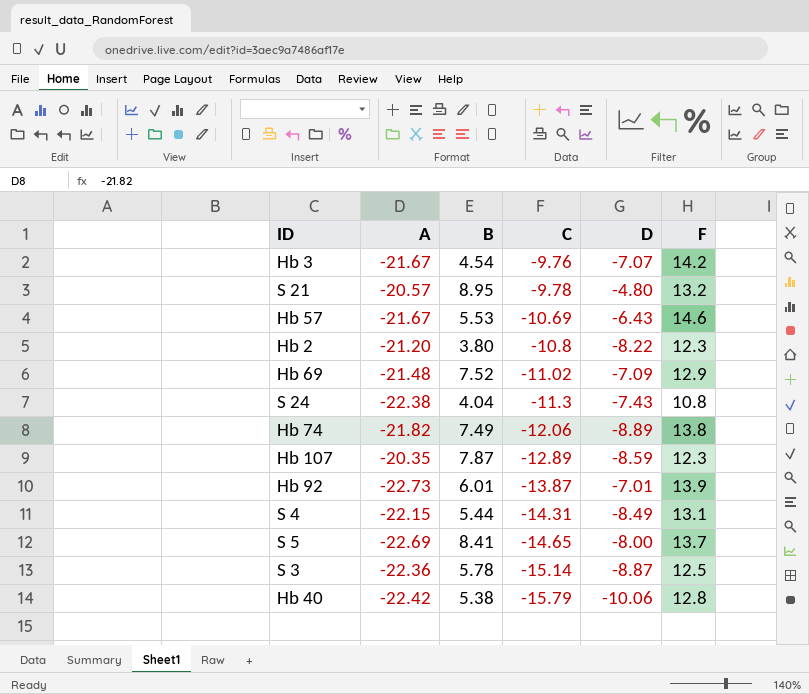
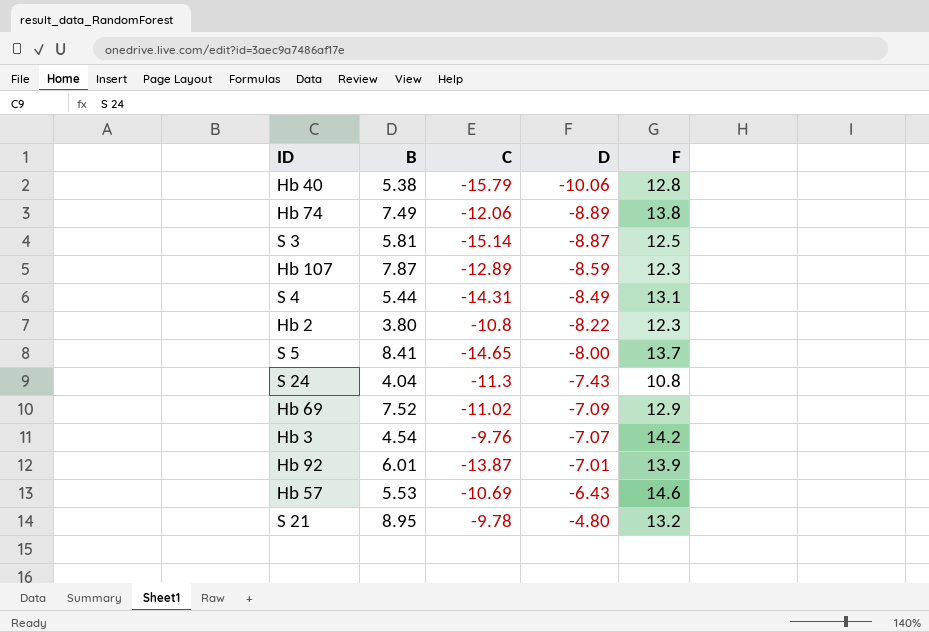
row order: C descending -> D ascending
column A | position: 2 -> none
S 3 | B: 5.78 -> 5.81

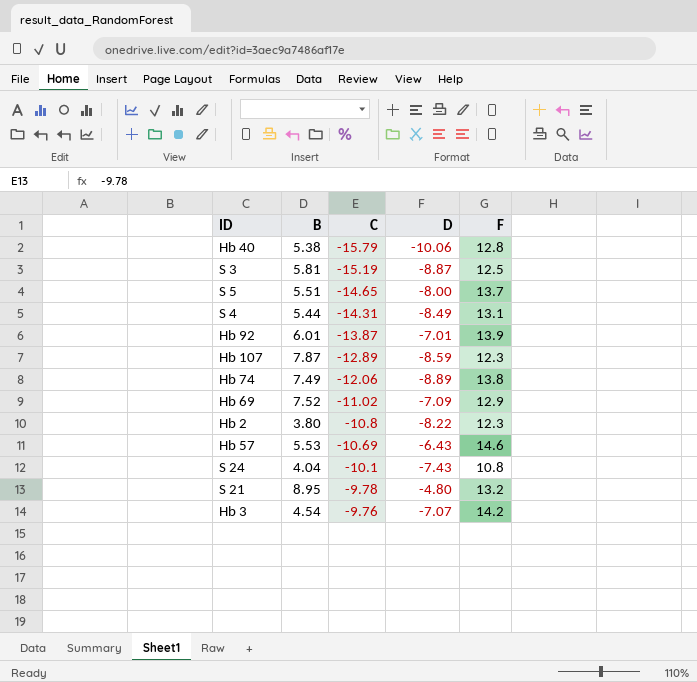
row order: D ascending -> C ascending
S 3 | C: -15.14 -> -15.19
S 5 | B: 8.41 -> 5.51
S 24 | C: -11.3 -> -10.1

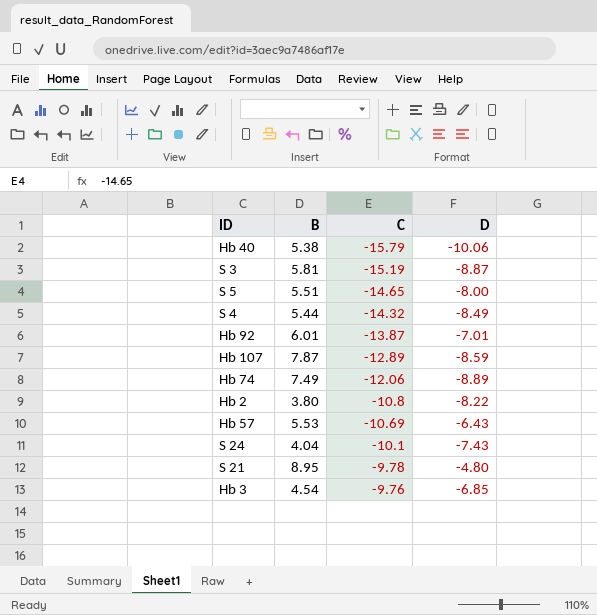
column F | position: 5 -> none
row Hb 69: 7.52 | -11.02 | -7.09 | 12.9 -> none
S 4 | C: -14.31 -> -14.32
Hb 3 | D: -7.07 -> -6.85

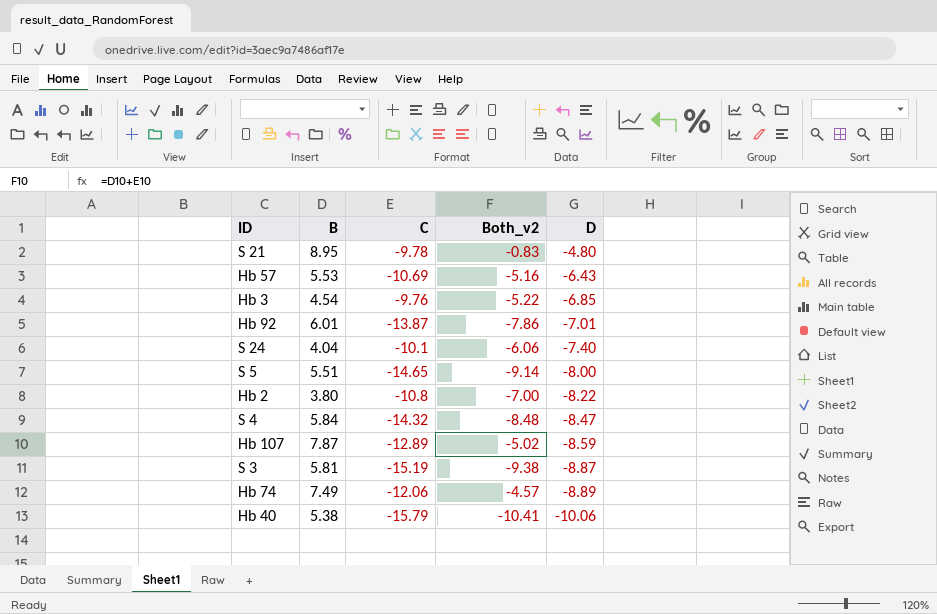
row order: C ascending -> D descending
column Both_v2 | formula: none -> [B] + [C]
S 24 | D: -7.43 -> -7.40
S 4 | B: 5.44 -> 5.84
S 4 | D: -8.49 -> -8.47

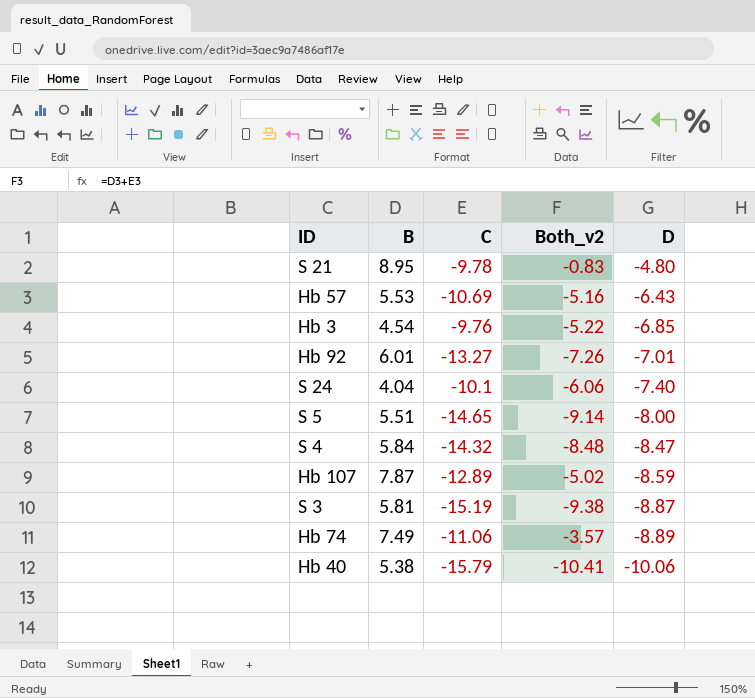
row Hb 2: 3.80 | -10.8 | -7.00 | -8.22 -> none
Hb 92 | C: -13.87 -> -13.27
Hb 92 | Both_v2: -7.86 -> -7.26
Hb 74 | C: -12.06 -> -11.06
Hb 74 | Both_v2: -4.57 -> -3.57

